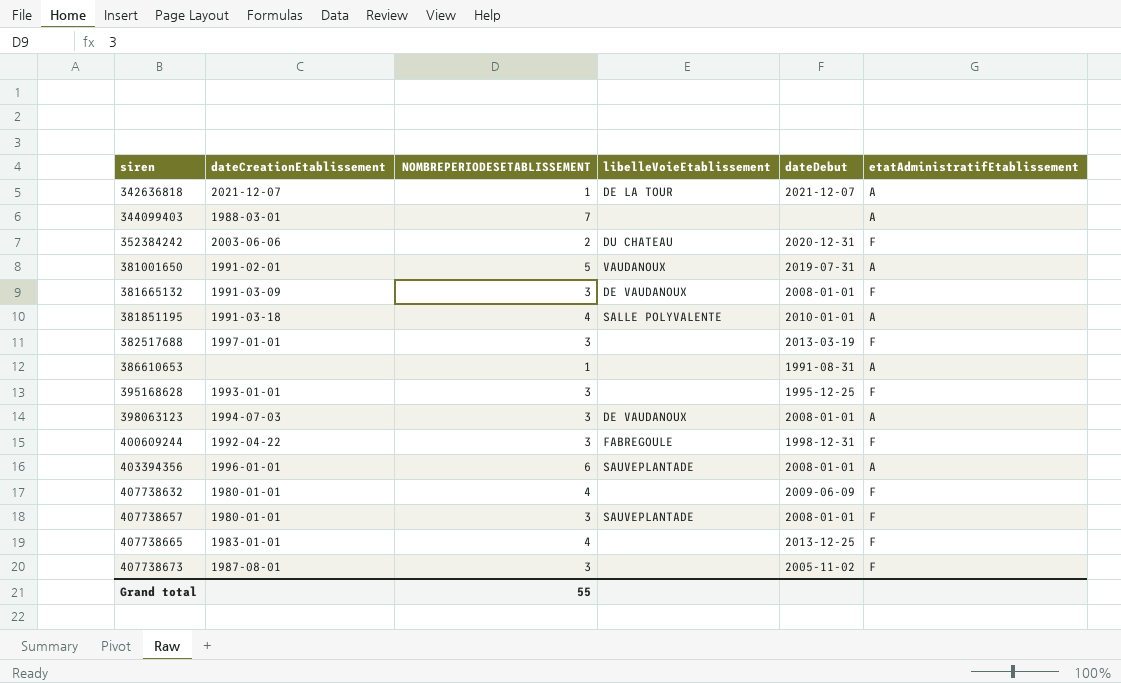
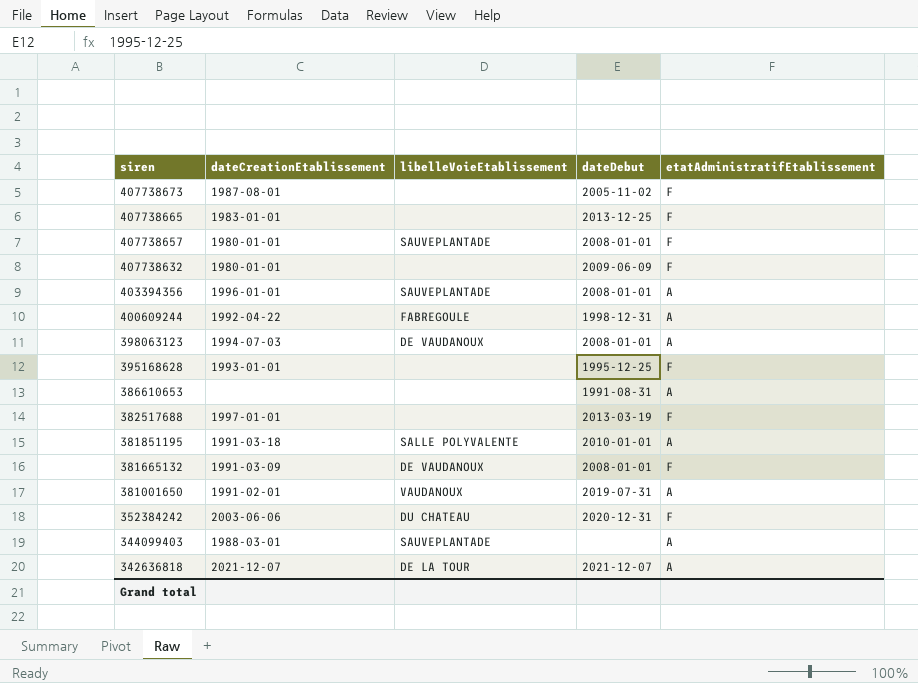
row order: siren ascending -> siren descending
column NOMBREPERIODESETABLISSEMENT | position: 3 -> none
400609244 | etatAdministratifEtablissement: F -> A
344099403 | libelleVoieEtablissement: none -> SAUVEPLANTADE

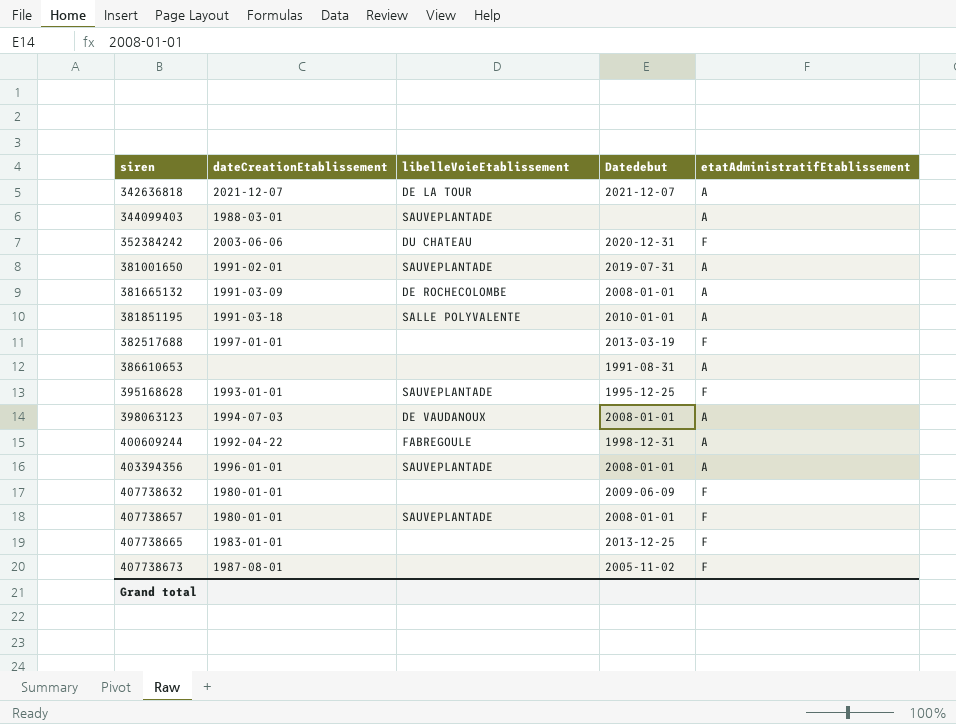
row order: siren descending -> siren ascending
column name: dateDebut -> Datedebut
381001650 | libelleVoieEtablissement: VAUDANOUX -> SAUVEPLANTADE
381665132 | libelleVoieEtablissement: DE VAUDANOUX -> DE ROCHECOLOMBE
381665132 | etatAdministratifEtablissement: F -> A
395168628 | libelleVoieEtablissement: none -> SAUVEPLANTADE

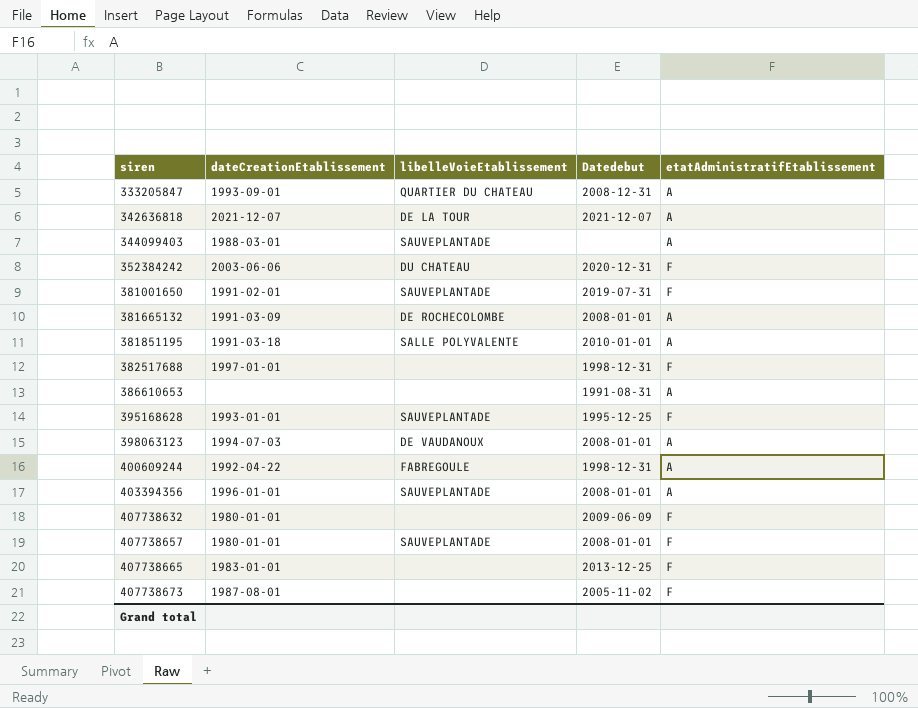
row 333205847: none -> 1993-09-01 | QUARTIER DU CHATEAU | 2008-12-31 | A
381001650 | etatAdministratifEtablissement: A -> F
382517688 | Datedebut: 2013-03-19 -> 1998-12-31

